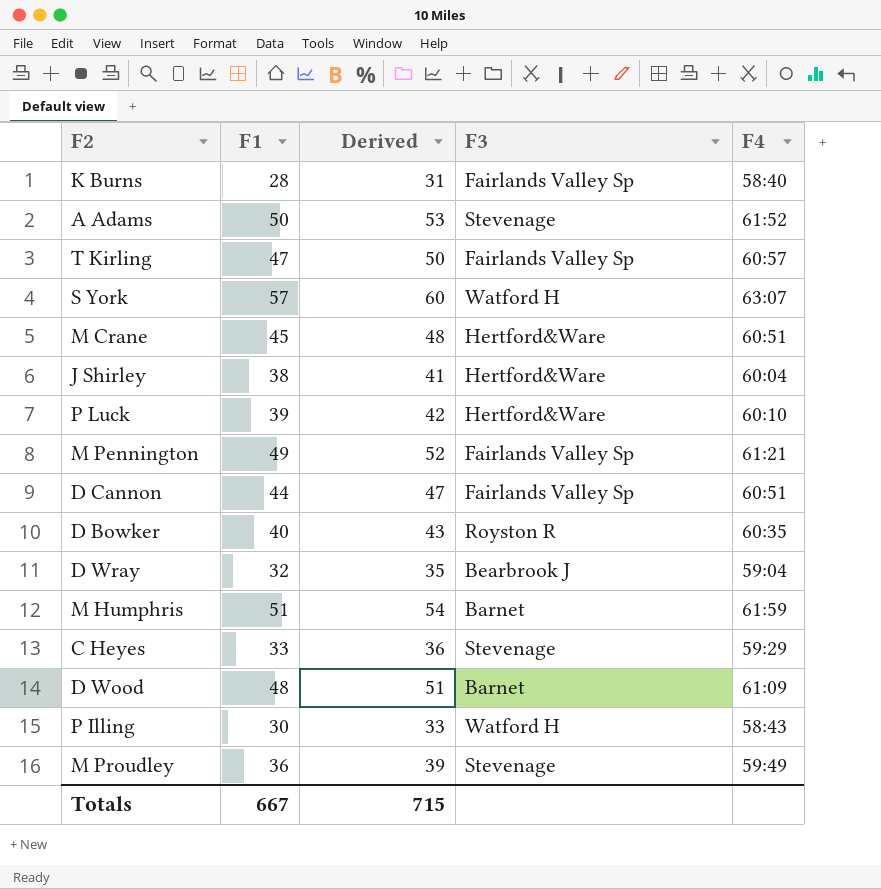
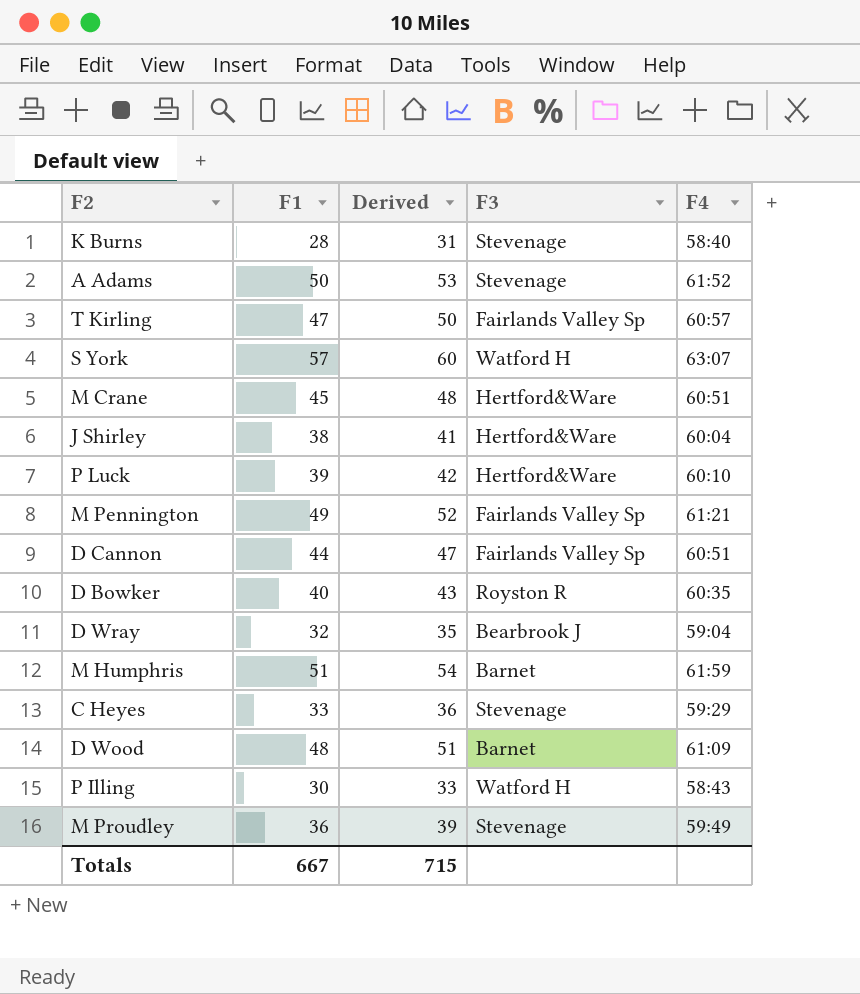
K Burns | F3: Fairlands Valley Sp -> Stevenage

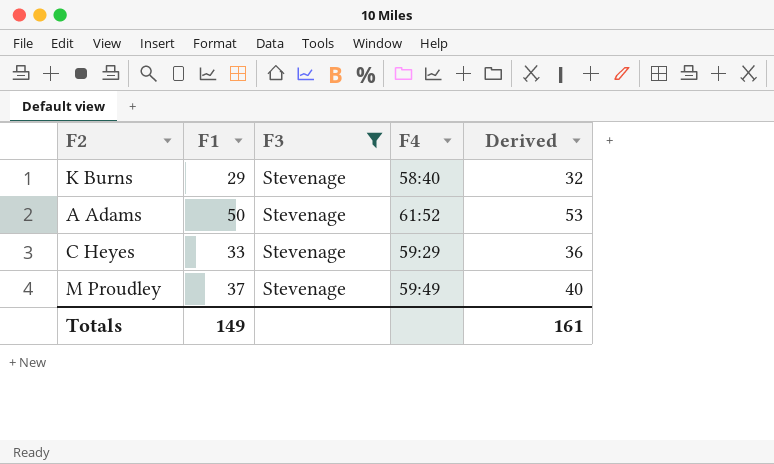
filter: none -> F3 = Stevenage
column Derived | position: 3 -> 5
K Burns | F1: 28 -> 29
K Burns | Derived: 31 -> 32
M Proudley | F1: 36 -> 37
M Proudley | Derived: 39 -> 40
Totals | F1: 667 -> 149
Totals | Derived: 715 -> 161

